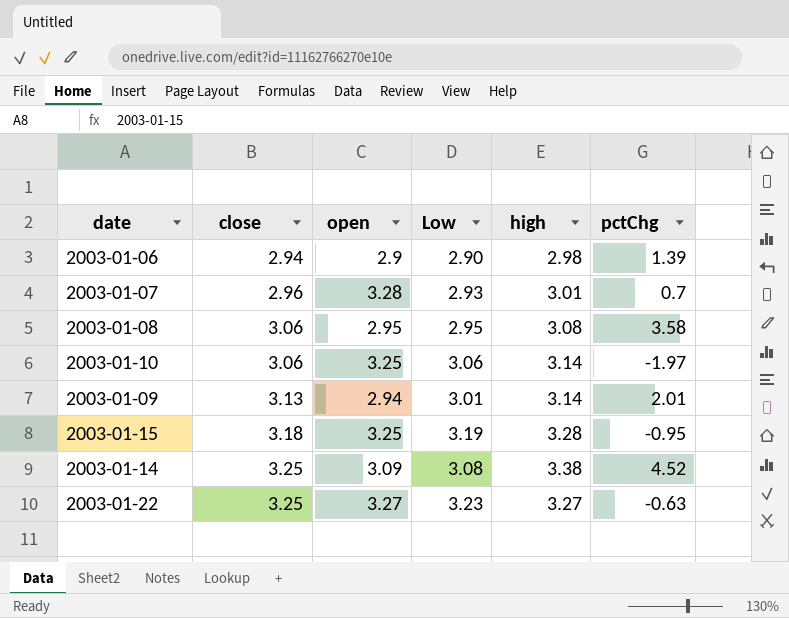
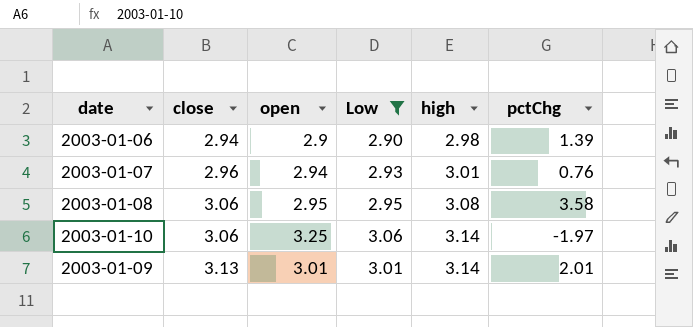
filter: none -> Low <= 3.06
2003-01-07 | open: 3.28 -> 2.94
2003-01-07 | pctChg: 0.7 -> 0.76
2003-01-09 | open: 2.94 -> 3.01

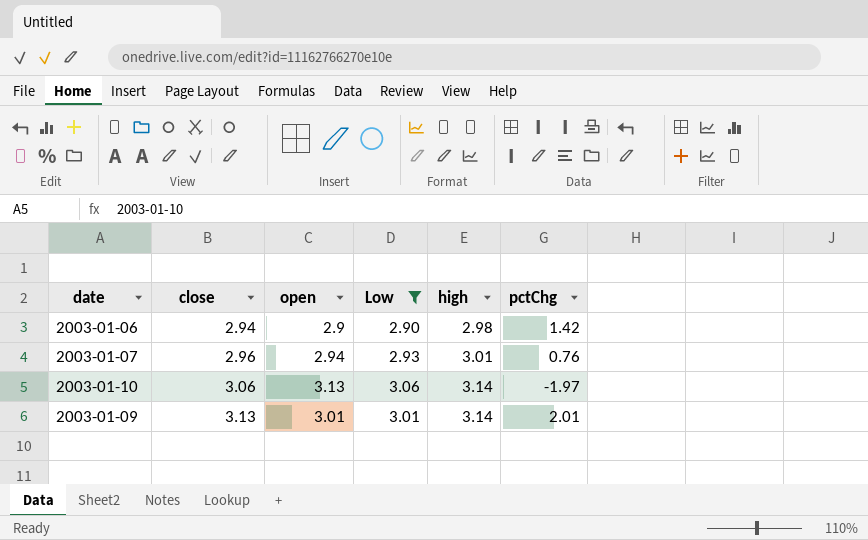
row 2003-01-08: 3.06 | 2.95 | 2.95 | 3.08 | 3.58 -> none
2003-01-06 | pctChg: 1.39 -> 1.42
2003-01-10 | open: 3.25 -> 3.13

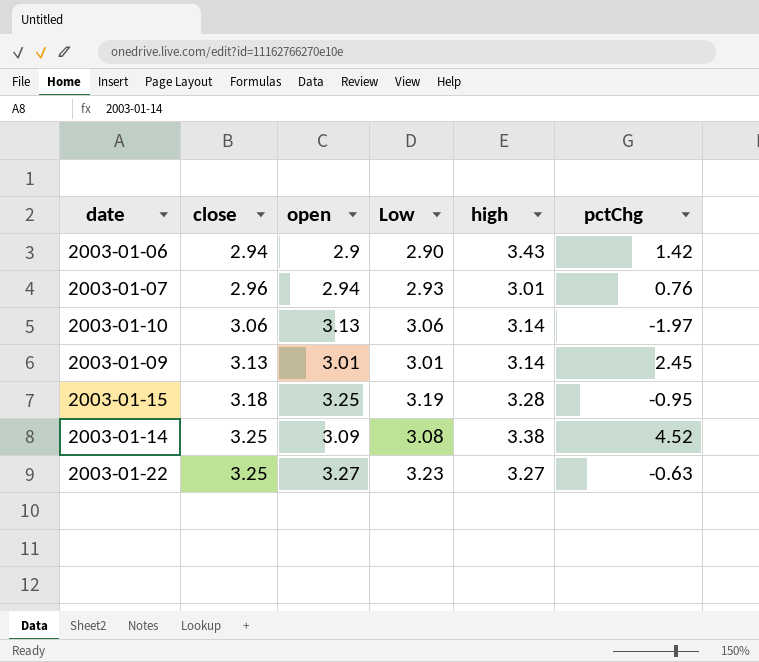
filter: Low <= 3.06 -> none
2003-01-06 | high: 2.98 -> 3.43
2003-01-09 | pctChg: 2.01 -> 2.45

